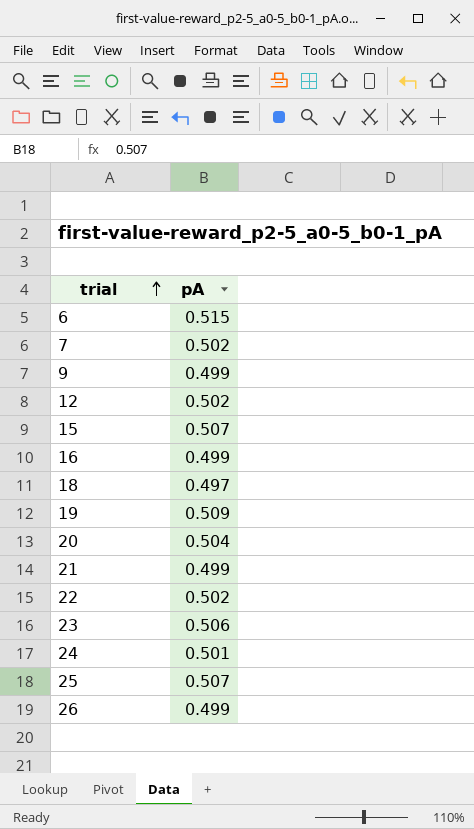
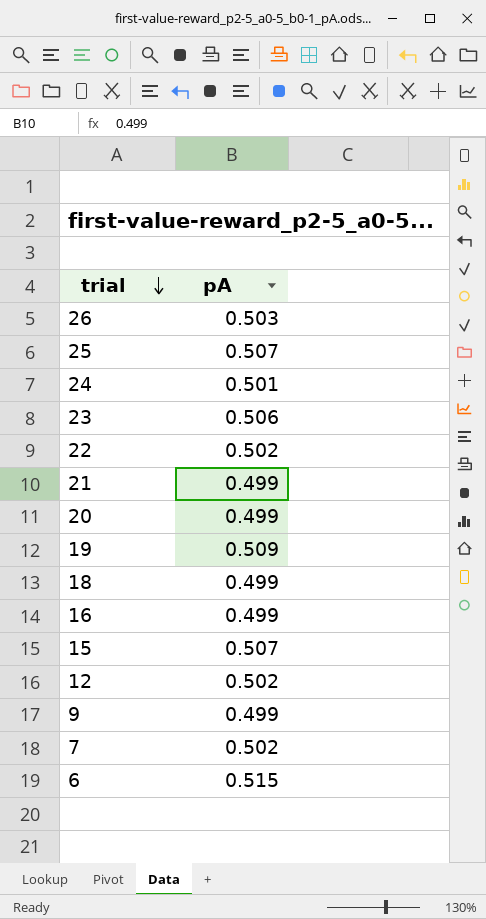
row order: trial ascending -> trial descending
26 | pA: 0.499 -> 0.503
20 | pA: 0.504 -> 0.499
18 | pA: 0.497 -> 0.499

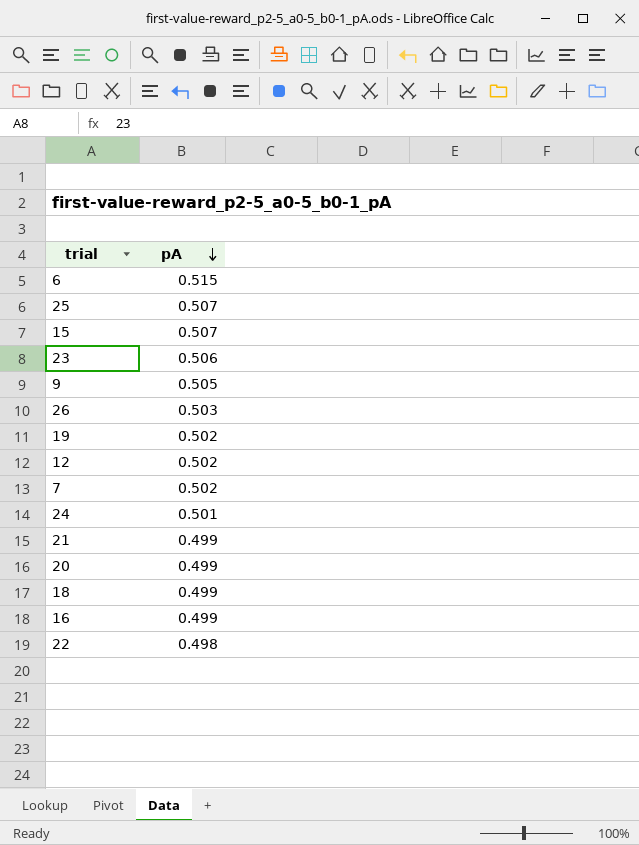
row order: trial descending -> pA descending
9 | pA: 0.499 -> 0.505
19 | pA: 0.509 -> 0.502
22 | pA: 0.502 -> 0.498

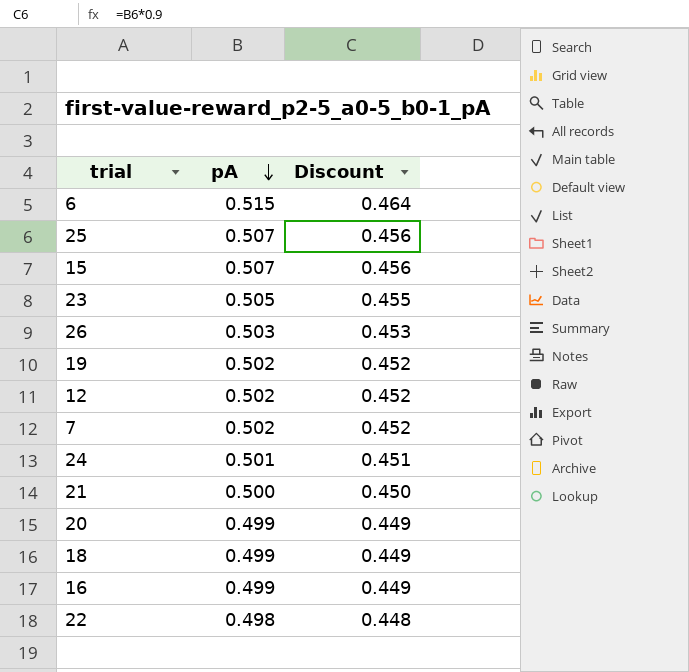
column Discount | formula: none -> [pA] * 0.9
row 9: 0.505 -> none
23 | pA: 0.506 -> 0.505
21 | pA: 0.499 -> 0.500

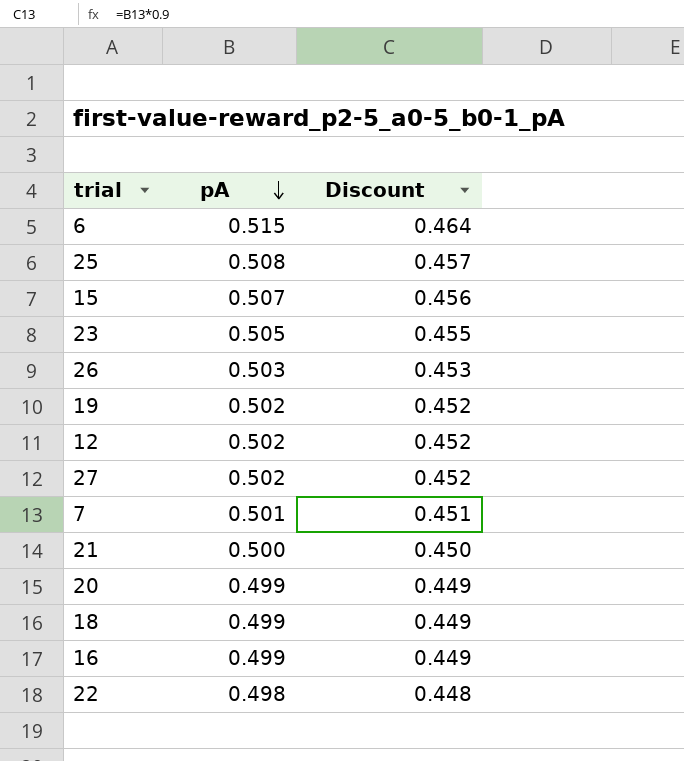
row 24: 0.501 | 0.451 -> none
25 | pA: 0.507 -> 0.508
25 | Discount: 0.456 -> 0.457
row 27: none -> 0.502 | 0.452
7 | pA: 0.502 -> 0.501
7 | Discount: 0.452 -> 0.451

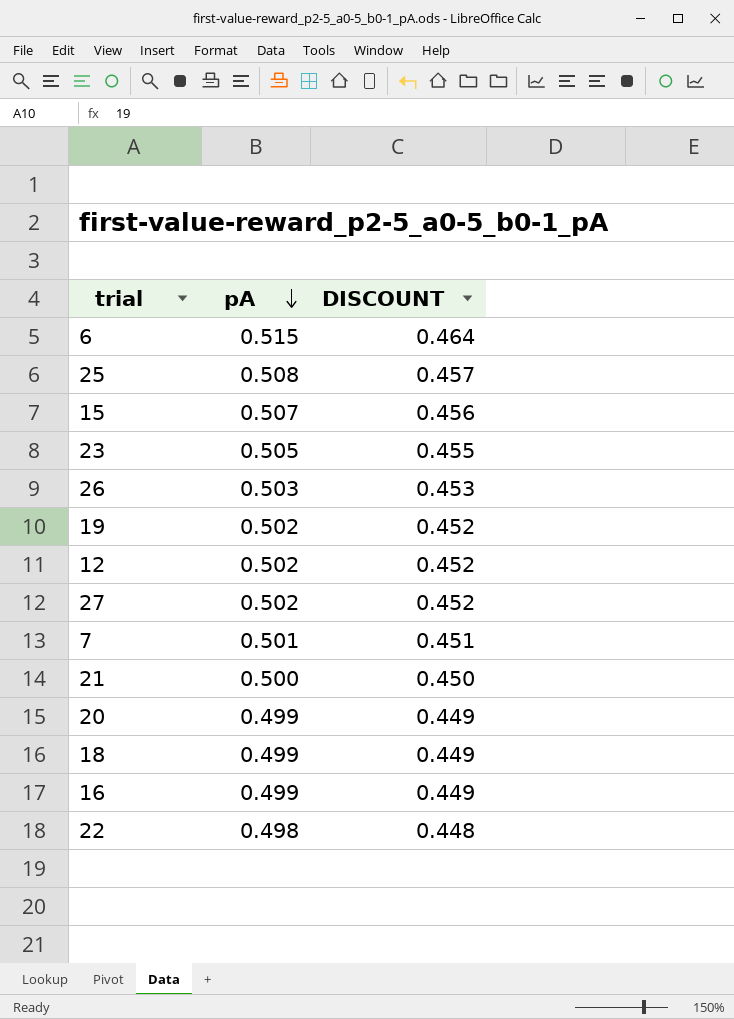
column name: Discount -> DISCOUNT

